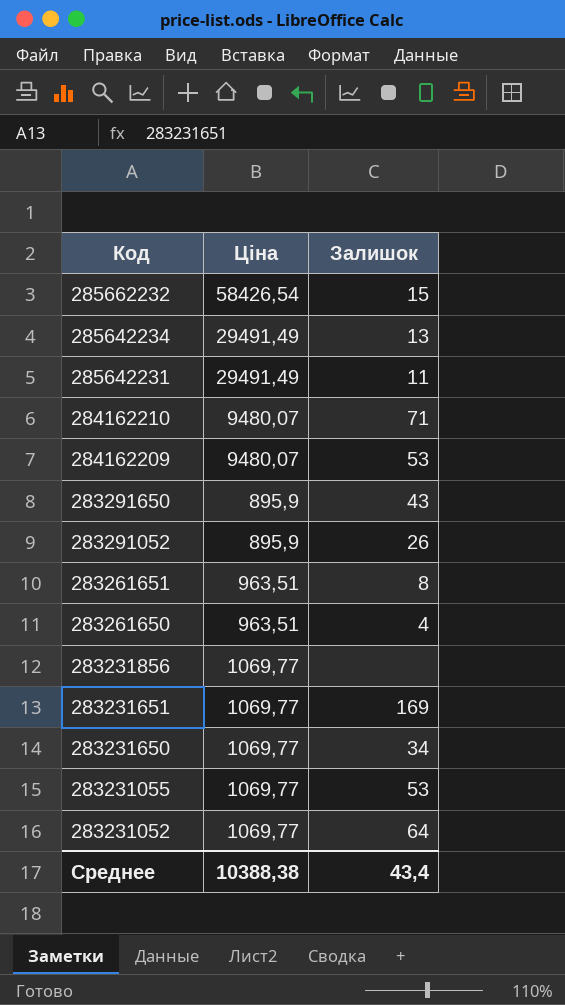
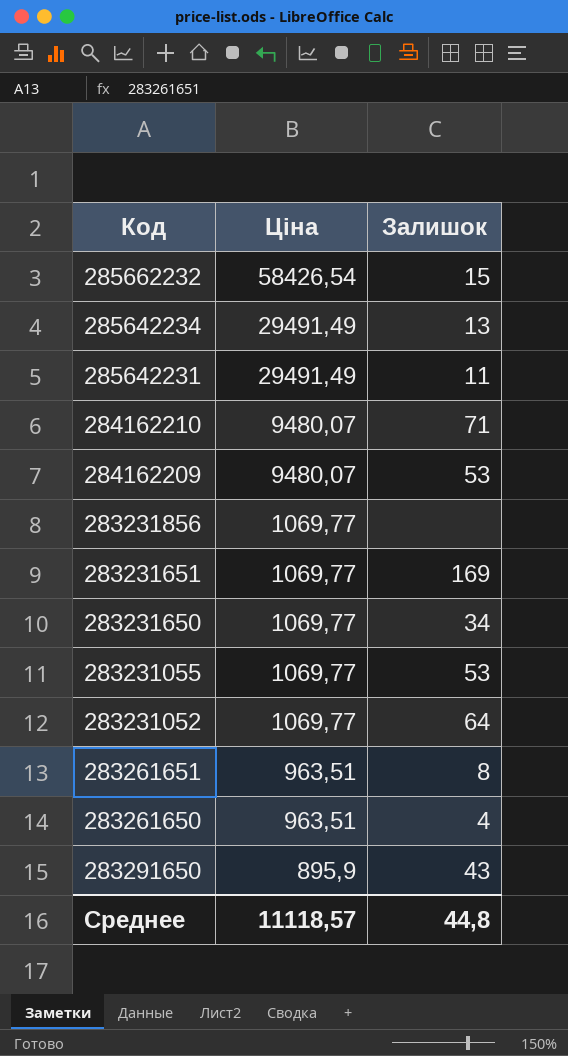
row order: Код descending -> Ціна descending
row 283291052: 895,9 | 26 -> none
Среднее | Ціна: 10388,38 -> 11118,57
Среднее | Залишок: 43,4 -> 44,8

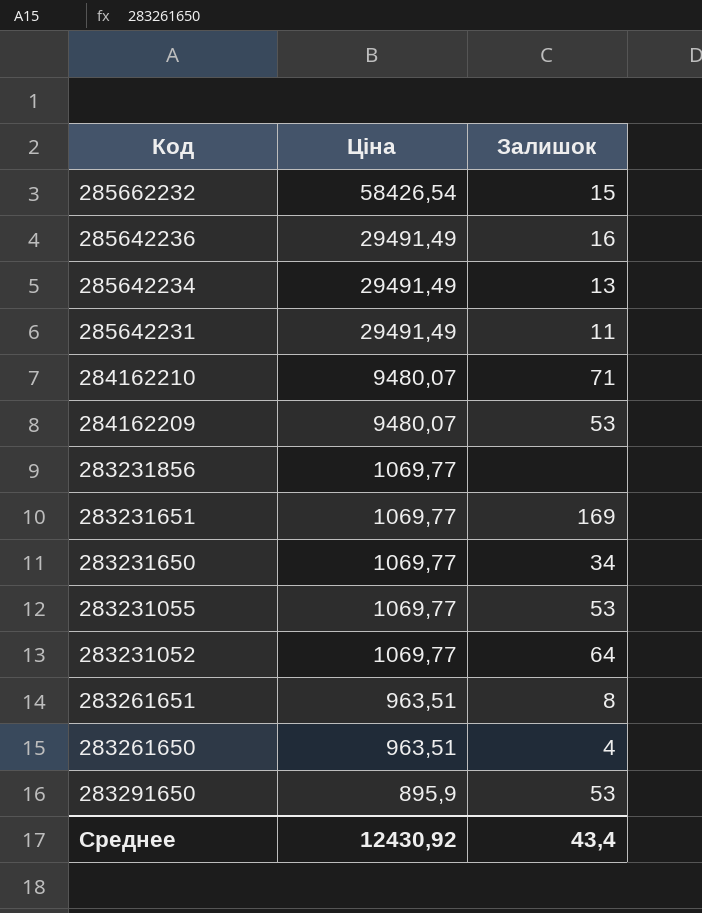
row 285642236: none -> 29491,49 | 16
283291650 | Залишок: 43 -> 53
Среднее | Ціна: 11118,57 -> 12430,92
Среднее | Залишок: 44,8 -> 43,4

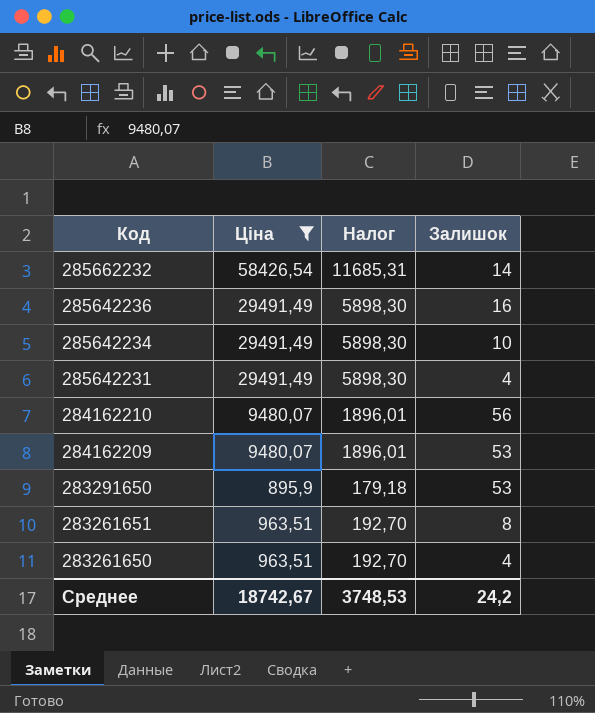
filter: none -> Ціна != 1069,77
row order: Ціна descending -> Код descending
column Налог | formula: none -> [Ціна] * 0,2
285662232 | Залишок: 15 -> 14
285642234 | Залишок: 13 -> 10
285642231 | Залишок: 11 -> 4
284162210 | Залишок: 71 -> 56
Среднее | Ціна: 12430,92 -> 18742,67
Среднее | Залишок: 43,4 -> 24,2

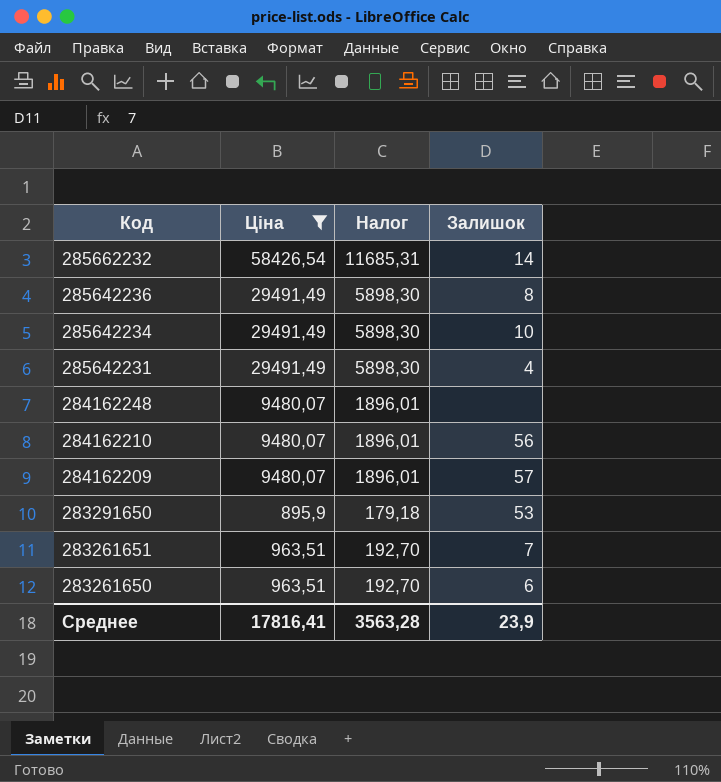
285642236 | Залишок: 16 -> 8
row 284162248: none -> 9480,07 | 1896,01 | none
284162209 | Залишок: 53 -> 57
283261651 | Залишок: 8 -> 7
283261650 | Залишок: 4 -> 6
Среднее | Ціна: 18742,67 -> 17816,41
Среднее | Налог: 3748,53 -> 3563,28
Среднее | Залишок: 24,2 -> 23,9

